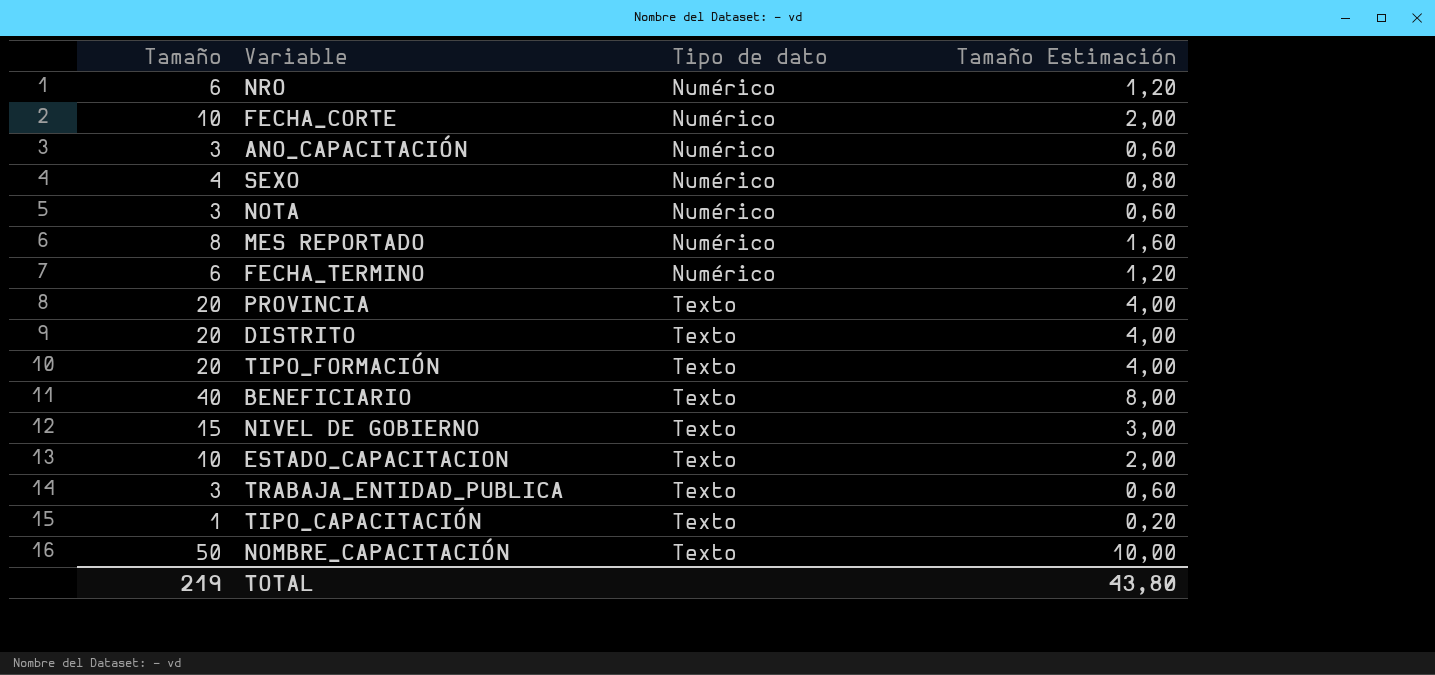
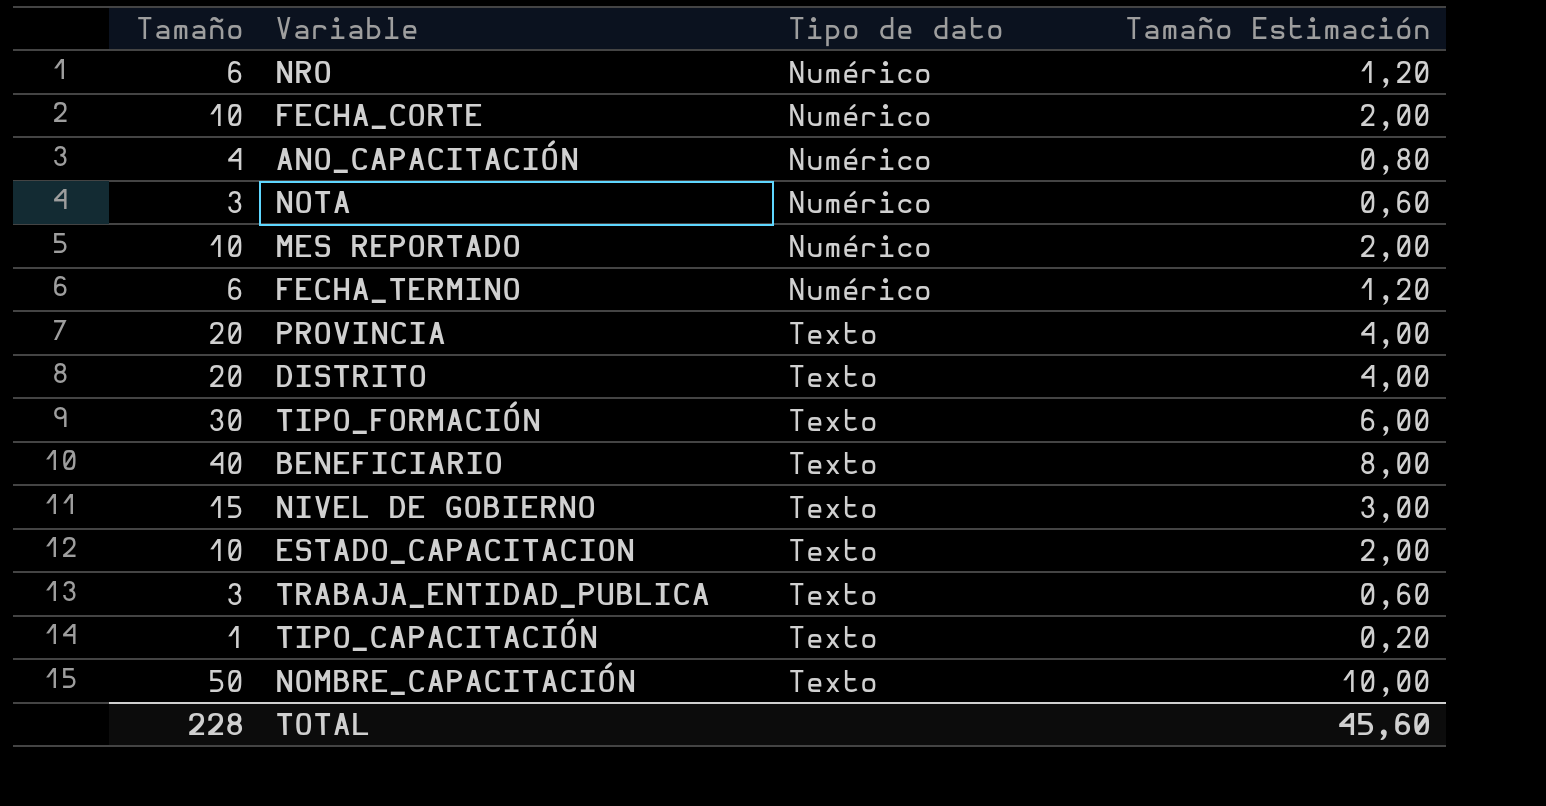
row SEXO: 4 | Numérico | 0,80 -> none
ANO_CAPACITACIÓN | Tamaño: 3 -> 4
ANO_CAPACITACIÓN | Tamaño Estimación: 0,60 -> 0,80
MES REPORTADO | Tamaño: 8 -> 10
MES REPORTADO | Tamaño Estimación: 1,60 -> 2,00
TIPO_FORMACIÓN | Tamaño: 20 -> 30
TIPO_FORMACIÓN | Tamaño Estimación: 4,00 -> 6,00
TOTAL | Tamaño: 219 -> 228
TOTAL | Tamaño Estimación: 43,80 -> 45,60

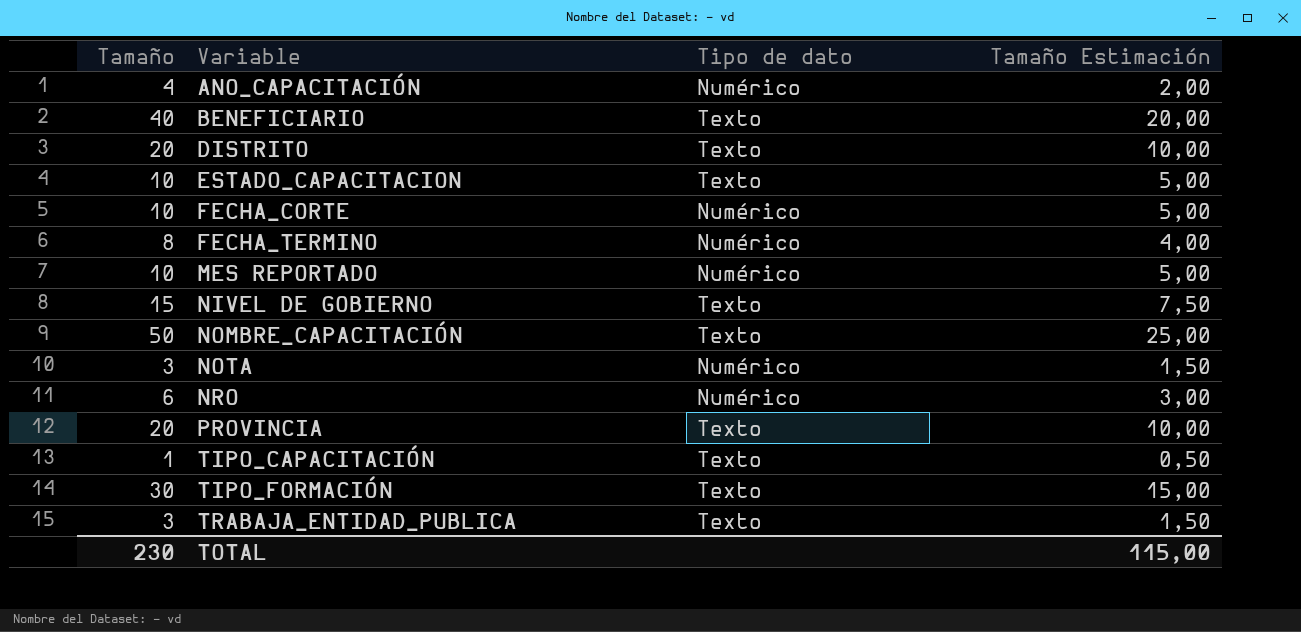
row order: Tipo de dato ascending -> Variable ascending
column Tamaño Estimación | formula: [Tamaño] * 0,2 -> [Tamaño] * 0,5
FECHA_TERMINO | Tamaño: 6 -> 8
TOTAL | Tamaño: 228 -> 230
TOTAL | Tamaño Estimación: 45,60 -> 115,00

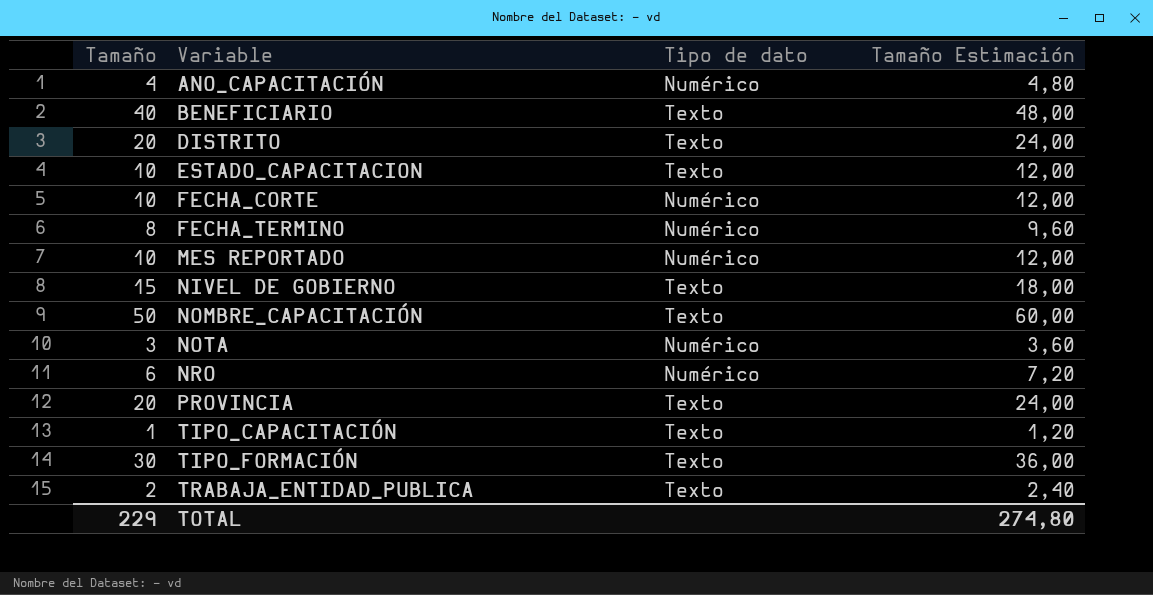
column Tamaño Estimación | formula: [Tamaño] * 0,5 -> [Tamaño] * 1,2
TRABAJA_ENTIDAD_PUBLICA | Tamaño: 3 -> 2
TOTAL | Tamaño: 230 -> 229
TOTAL | Tamaño Estimación: 115,00 -> 274,80

